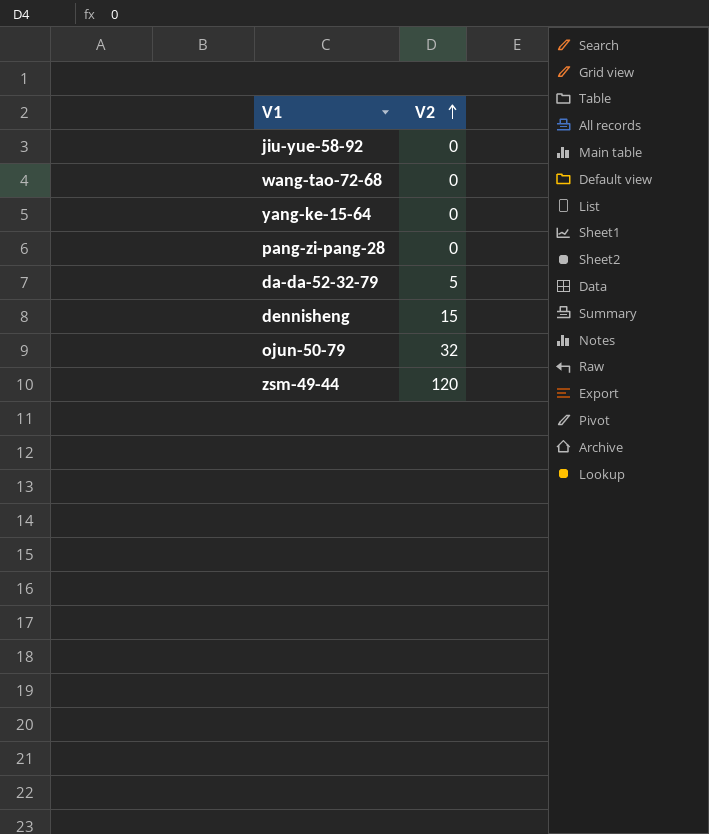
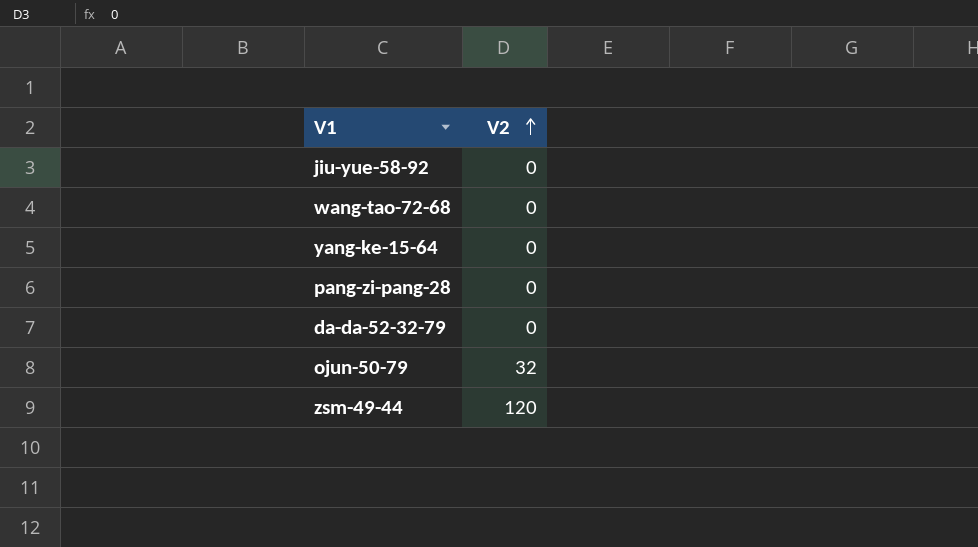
row dennisheng: 15 -> none
da-da-52-32-79 | V2: 5 -> 0

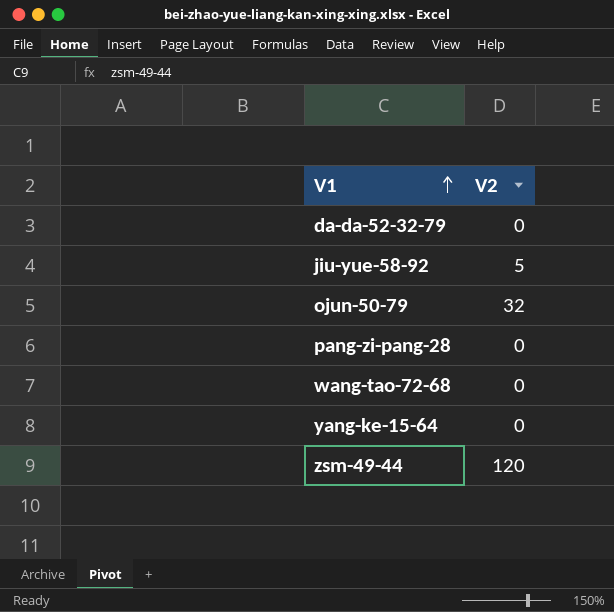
row order: V2 ascending -> V1 ascending
jiu-yue-58-92 | V2: 0 -> 5

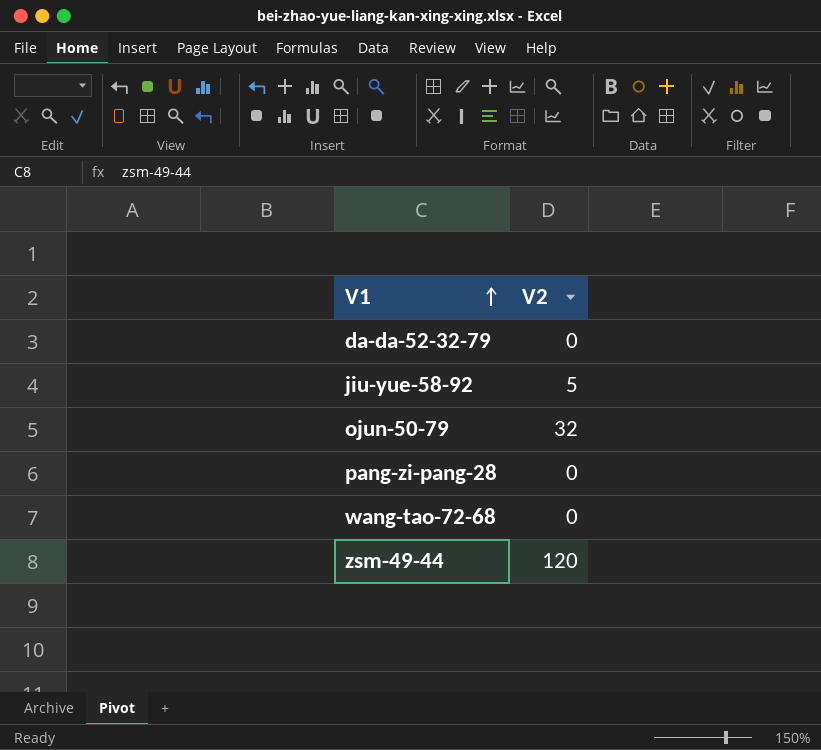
row yang-ke-15-64: 0 -> none

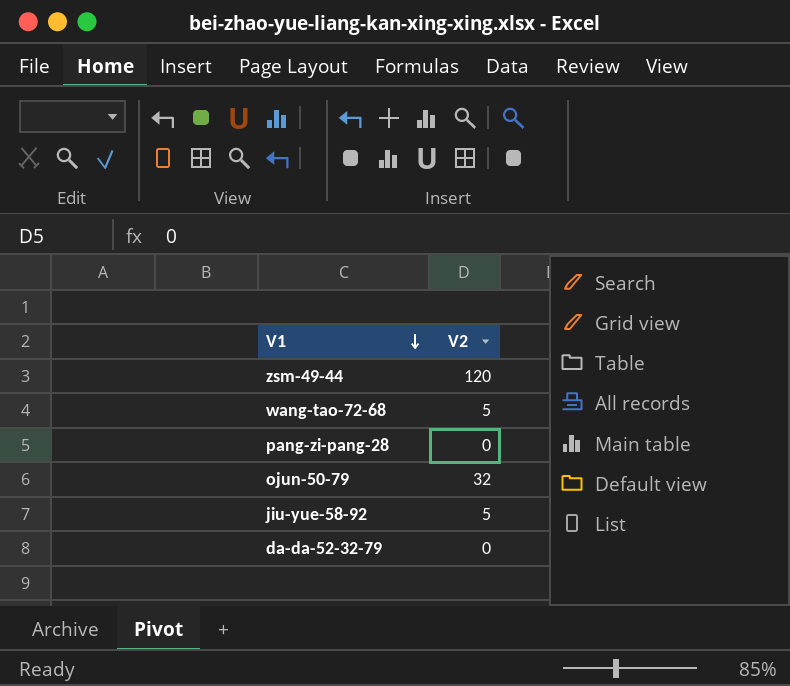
row order: V1 ascending -> V1 descending
wang-tao-72-68 | V2: 0 -> 5

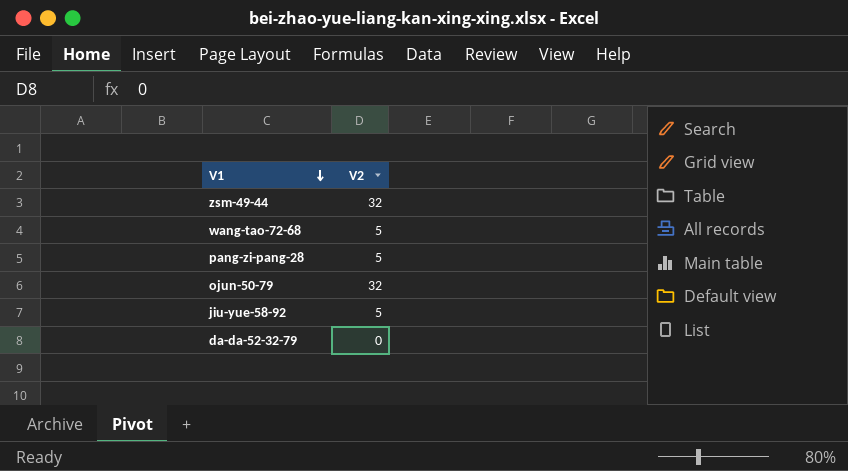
zsm-49-44 | V2: 120 -> 32
pang-zi-pang-28 | V2: 0 -> 5

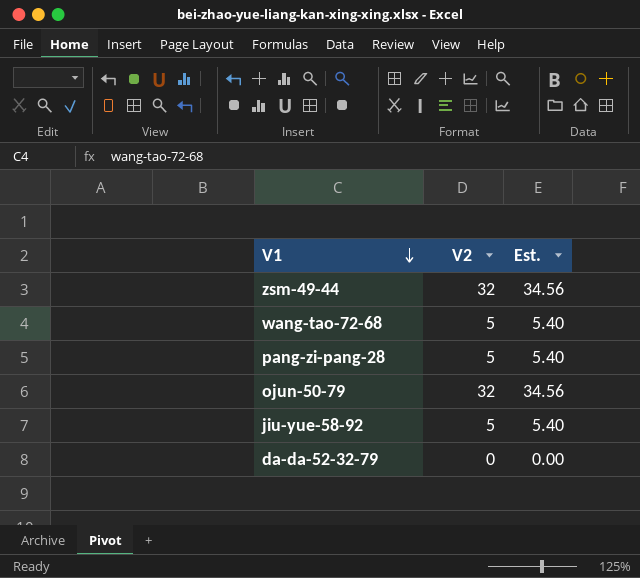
column Est. | formula: none -> [V2] * 1.08

